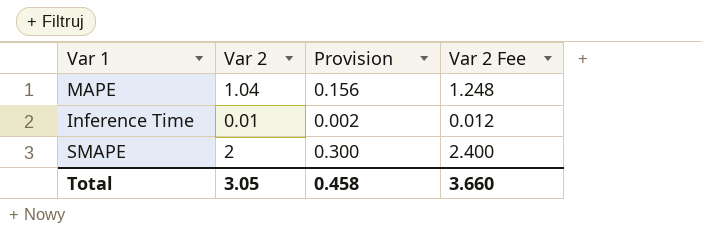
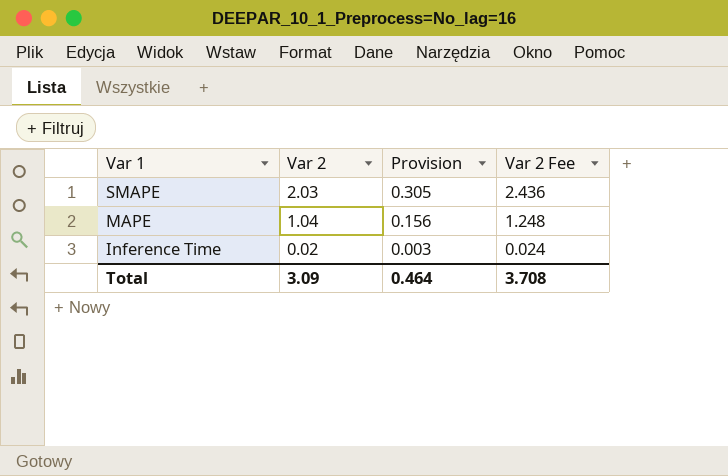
row order: none -> Var 1 descending
SMAPE | Var 2: 2 -> 2.03
SMAPE | Provision: 0.300 -> 0.305
SMAPE | Var 2 Fee: 2.400 -> 2.436
Inference Time | Var 2: 0.01 -> 0.02
Inference Time | Provision: 0.002 -> 0.003
Inference Time | Var 2 Fee: 0.012 -> 0.024
Total | Var 2: 3.05 -> 3.09
Total | Provision: 0.458 -> 0.464
Total | Var 2 Fee: 3.660 -> 3.708

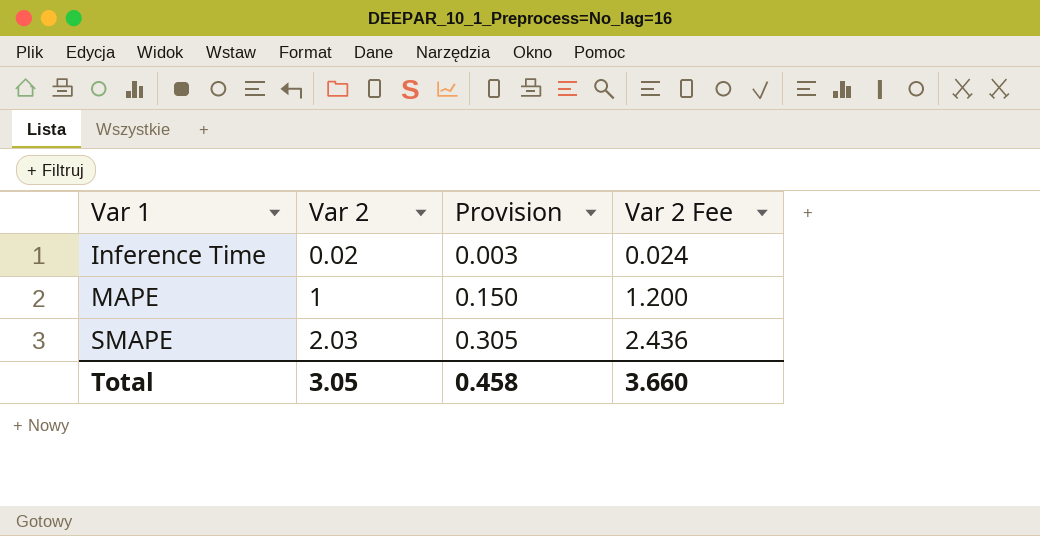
row order: Var 1 descending -> Var 1 ascending
MAPE | Var 2: 1.04 -> 1
MAPE | Provision: 0.156 -> 0.150
MAPE | Var 2 Fee: 1.248 -> 1.200
Total | Var 2: 3.09 -> 3.05
Total | Provision: 0.464 -> 0.458
Total | Var 2 Fee: 3.708 -> 3.660

